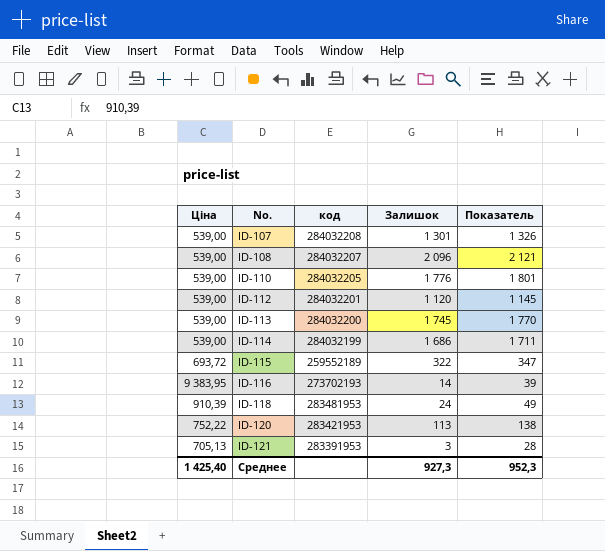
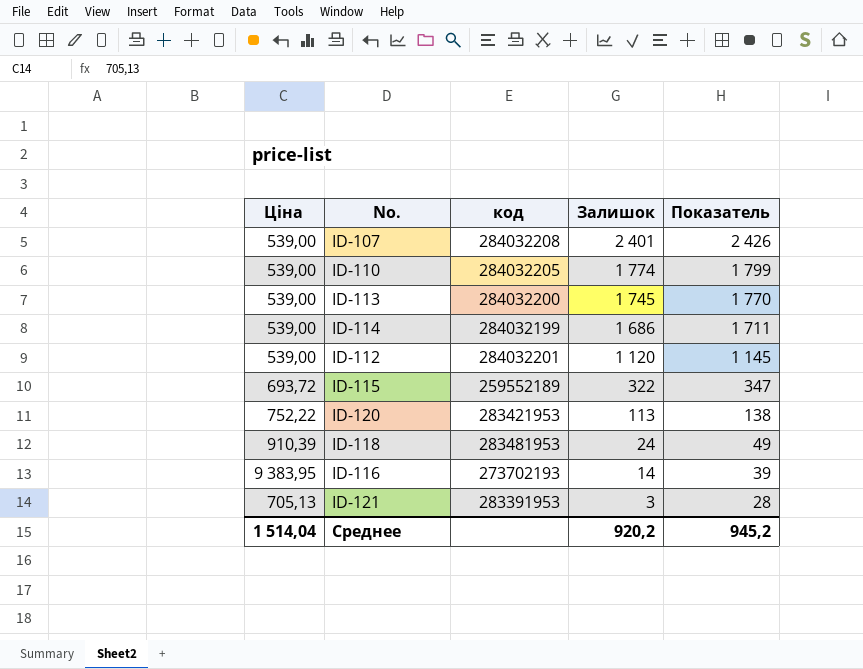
row order: No. ascending -> Залишок descending
row ID-108: 539,00 | 284032207 | 2 096 | 2 121 -> none
ID-107 | Залишок: 1 301 -> 2 401
ID-107 | Показатель: 1 326 -> 2 426
ID-110 | Залишок: 1 776 -> 1 774
ID-110 | Показатель: 1 801 -> 1 799
Среднее | Ціна: 1 425,40 -> 1 514,04
Среднее | Залишок: 927,3 -> 920,2
Среднее | Показатель: 952,3 -> 945,2

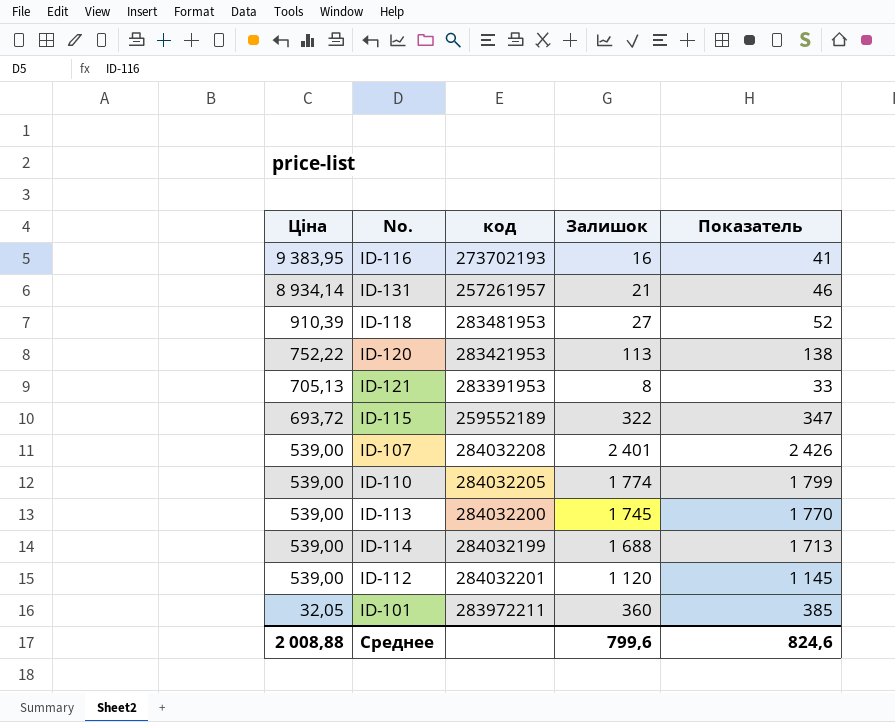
row order: Залишок descending -> Ціна descending
ID-116 | Залишок: 14 -> 16
ID-116 | Показатель: 39 -> 41
row ID-131: none -> 8 934,14 | 257261957 | 21 | 46
ID-118 | Залишок: 24 -> 27
ID-118 | Показатель: 49 -> 52
ID-121 | Залишок: 3 -> 8
ID-121 | Показатель: 28 -> 33
ID-114 | Залишок: 1 686 -> 1 688
ID-114 | Показатель: 1 711 -> 1 713
row ID-101: none -> 32,05 | 283972211 | 360 | 385
Среднее | Ціна: 1 514,04 -> 2 008,88
Среднее | Залишок: 920,2 -> 799,6
Среднее | Показатель: 945,2 -> 824,6

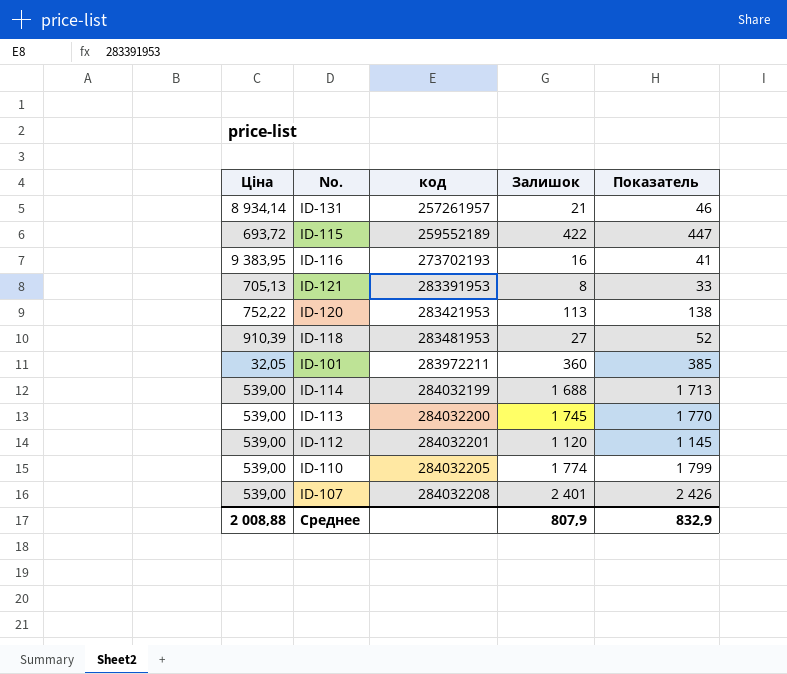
row order: Ціна descending -> код ascending
ID-115 | Залишок: 322 -> 422
ID-115 | Показатель: 347 -> 447
Среднее | Залишок: 799,6 -> 807,9
Среднее | Показатель: 824,6 -> 832,9

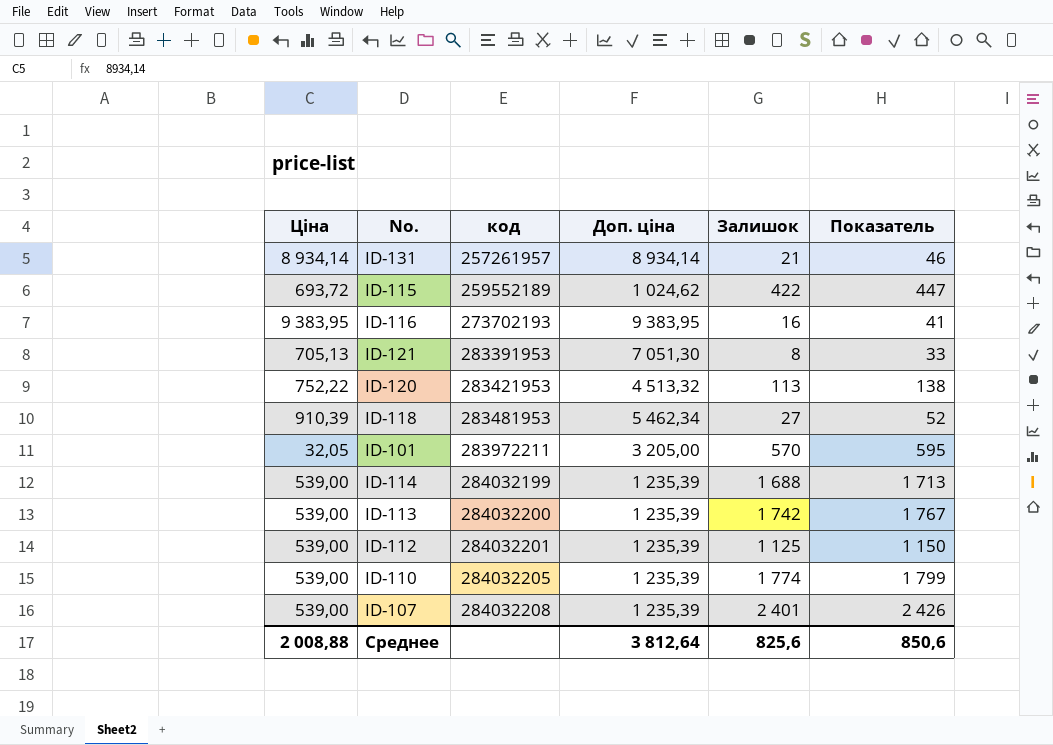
column Доп. ціна | position: none -> 4
ID-101 | Залишок: 360 -> 570
ID-101 | Показатель: 385 -> 595
ID-113 | Залишок: 1 745 -> 1 742
ID-113 | Показатель: 1 770 -> 1 767
ID-112 | Залишок: 1 120 -> 1 125
ID-112 | Показатель: 1 145 -> 1 150
Среднее | Залишок: 807,9 -> 825,6
Среднее | Показатель: 832,9 -> 850,6

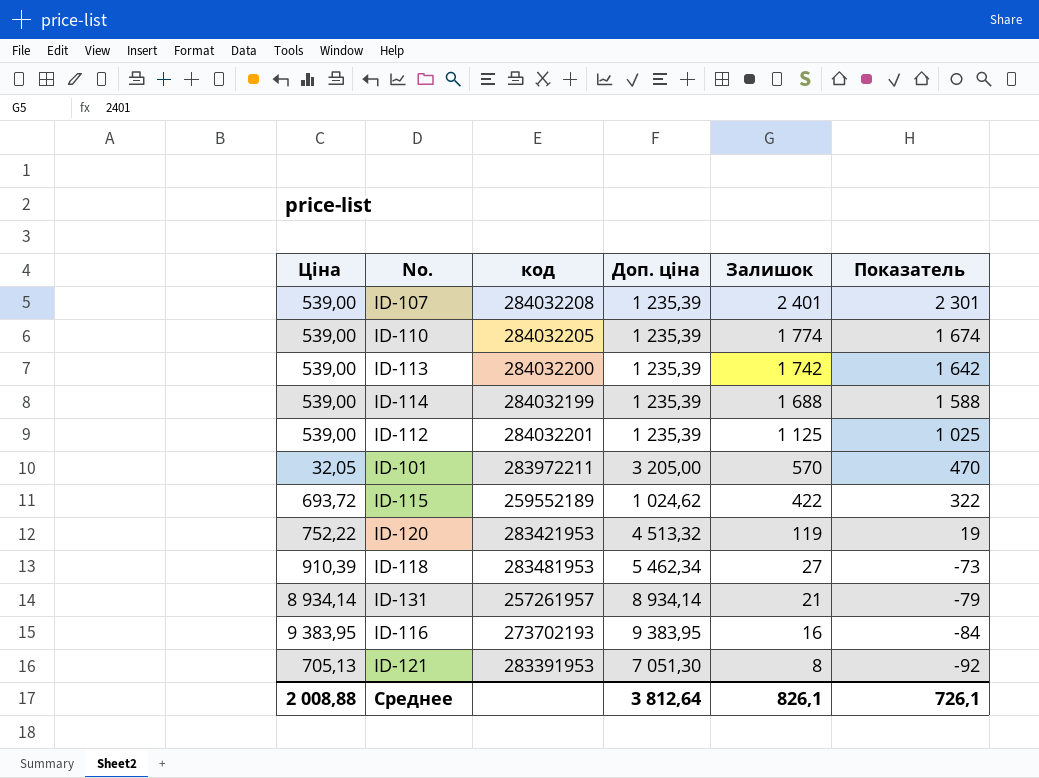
row order: код ascending -> Залишок descending
column Показатель | formula: [Залишок] + 25 -> [Залишок] - 100
ID-120 | Залишок: 113 -> 119
Среднее | Залишок: 825,6 -> 826,1
Среднее | Показатель: 850,6 -> 726,1

